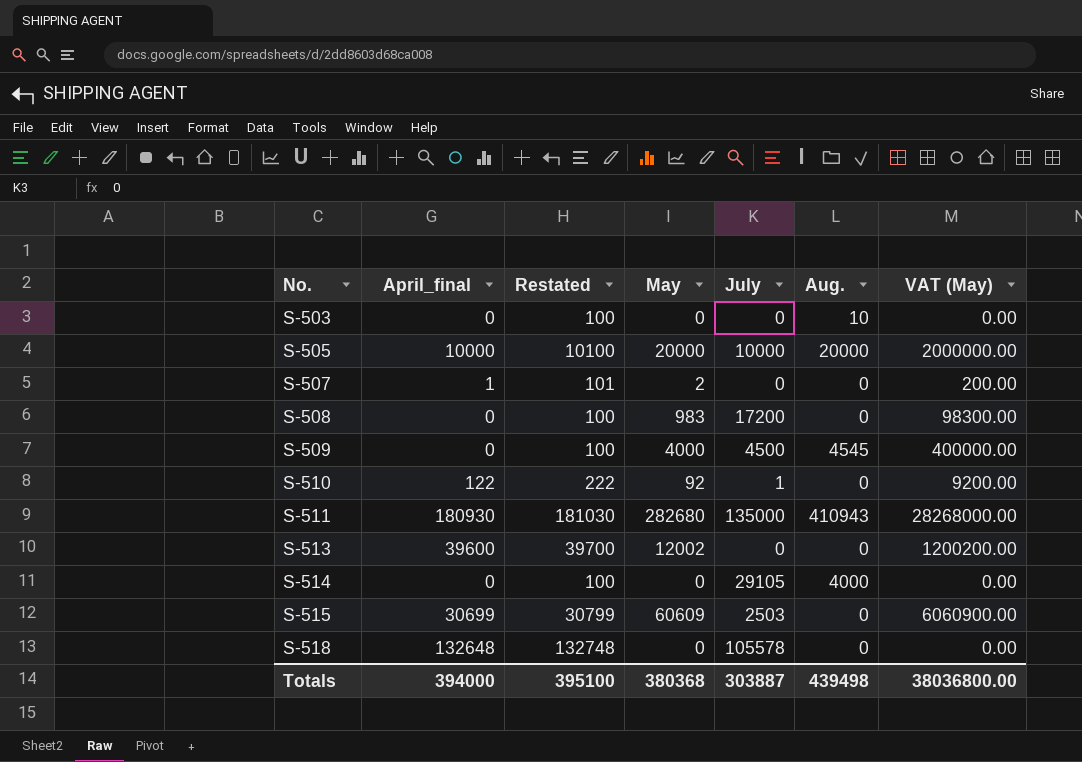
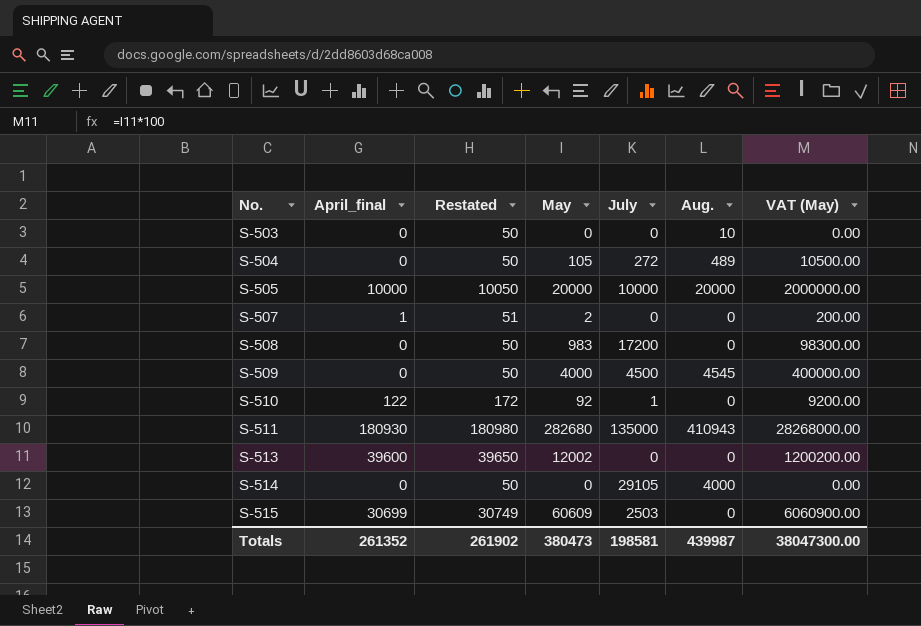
column Restated | formula: [April_final] + 100 -> [April_final] + 50
row S-518: 132648 | 132748 | 0 | 105578 | 0 | 0.00 -> none
row S-504: none -> 0 | 50 | 105 | 272 | 489 | 10500.00
Totals | April_final: 394000 -> 261352
Totals | Restated: 395100 -> 261902
Totals | May: 380368 -> 380473
Totals | July: 303887 -> 198581
Totals | Aug.: 439498 -> 439987
Totals | VAT (May): 38036800.00 -> 38047300.00

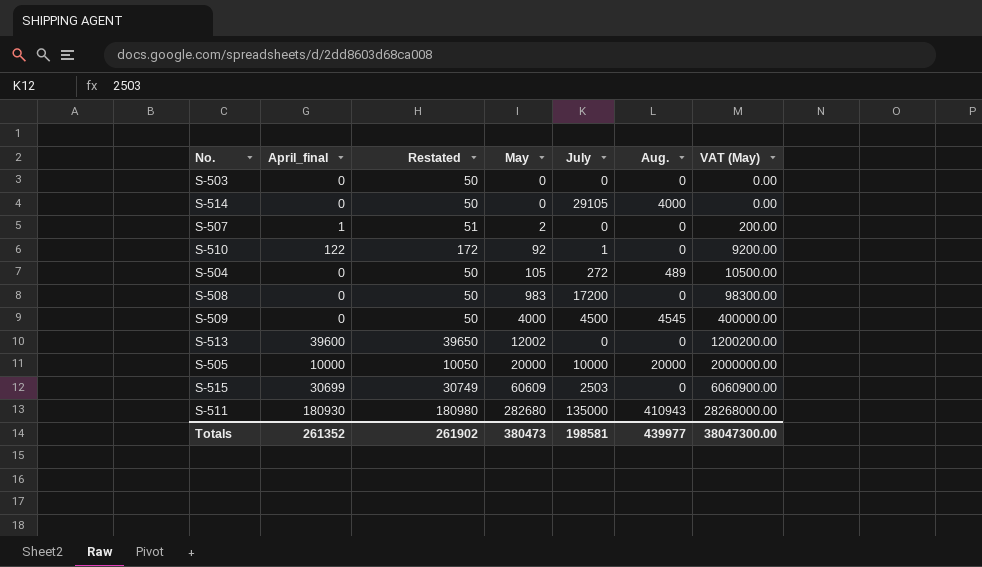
row order: No. ascending -> May ascending
S-503 | Aug.: 10 -> 0
Totals | Aug.: 439987 -> 439977

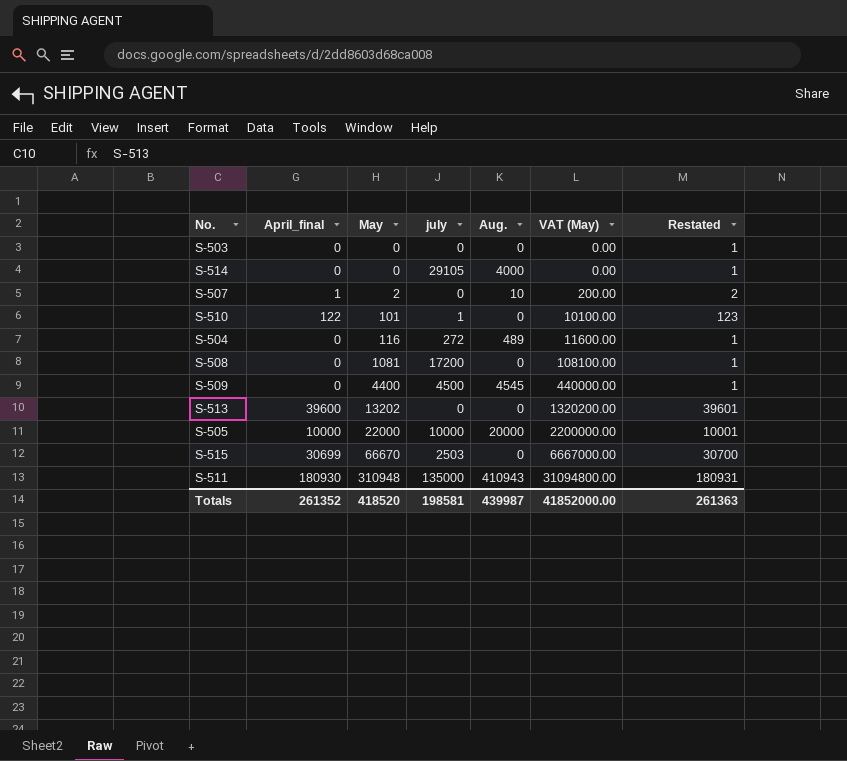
column name: July -> july
column Restated | formula: [April_final] + 50 -> [April_final] + 1
column Restated | position: 3 -> 7
S-507 | Aug.: 0 -> 10
S-510 | May: 92 -> 101
S-510 | VAT (May): 9200.00 -> 10100.00
S-504 | May: 105 -> 116
S-504 | VAT (May): 10500.00 -> 11600.00
S-508 | May: 983 -> 1081
S-508 | VAT (May): 98300.00 -> 108100.00
S-509 | May: 4000 -> 4400
S-509 | VAT (May): 400000.00 -> 440000.00
S-513 | May: 12002 -> 13202
S-513 | VAT (May): 1200200.00 -> 1320200.00
S-505 | May: 20000 -> 22000
S-505 | VAT (May): 2000000.00 -> 2200000.00
S-515 | May: 60609 -> 66670
S-515 | VAT (May): 6060900.00 -> 6667000.00
S-511 | May: 282680 -> 310948
S-511 | VAT (May): 28268000.00 -> 31094800.00
Totals | May: 380473 -> 418520
Totals | Aug.: 439977 -> 439987
Totals | VAT (May): 38047300.00 -> 41852000.00
Totals | Restated: 261902 -> 261363

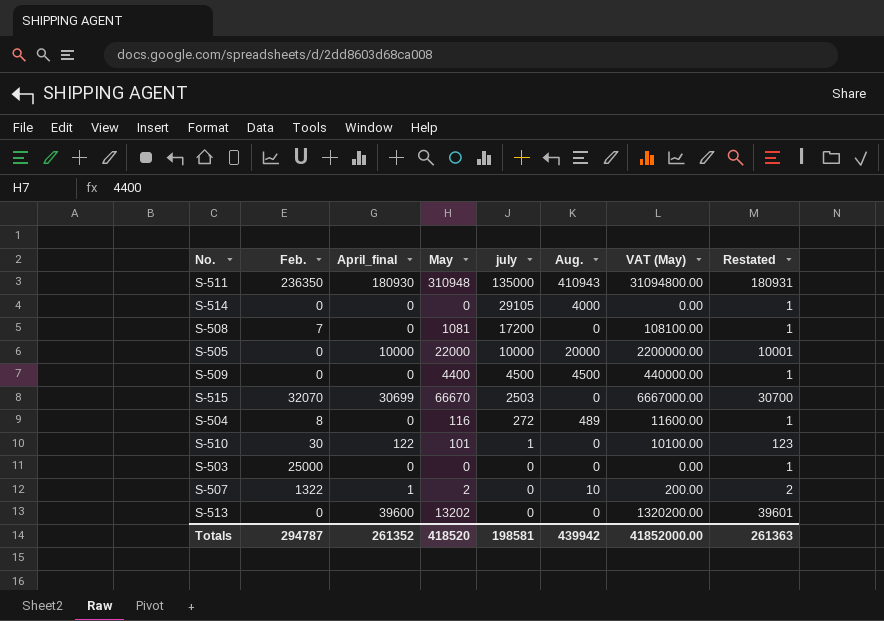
row order: May ascending -> july descending
column Feb. | position: none -> 2
S-509 | Aug.: 4545 -> 4500
Totals | Aug.: 439987 -> 439942

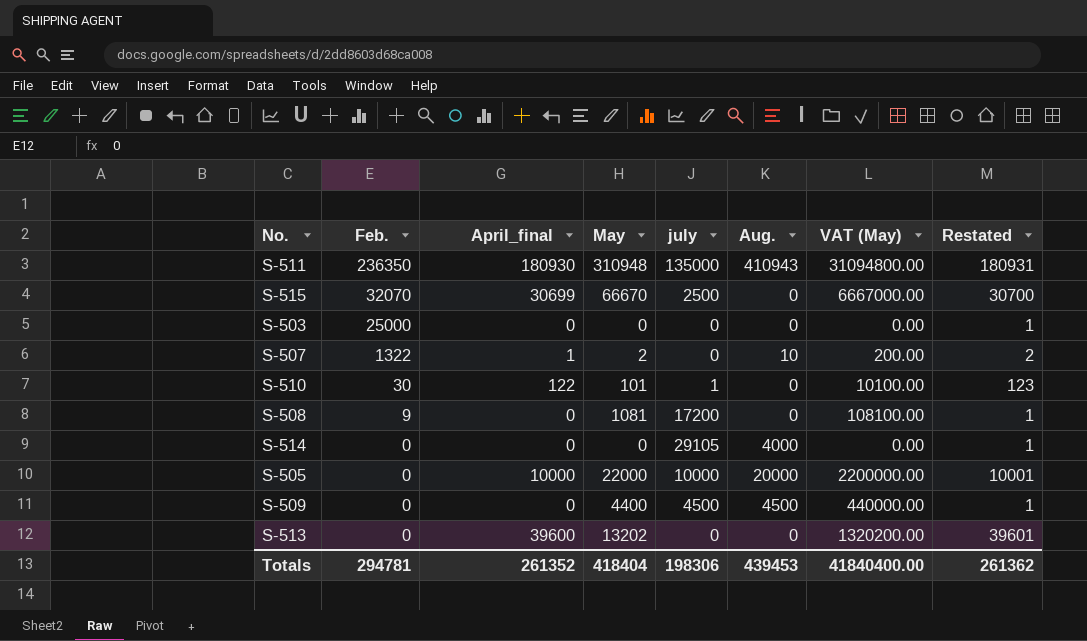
row order: july descending -> Feb. descending
row S-504: 8 | 0 | 116 | 272 | 489 | 11600.00 | 1 -> none
S-515 | july: 2503 -> 2500
S-508 | Feb.: 7 -> 9
Totals | Feb.: 294787 -> 294781
Totals | May: 418520 -> 418404
Totals | july: 198581 -> 198306
Totals | Aug.: 439942 -> 439453
Totals | VAT (May): 41852000.00 -> 41840400.00
Totals | Restated: 261363 -> 261362

